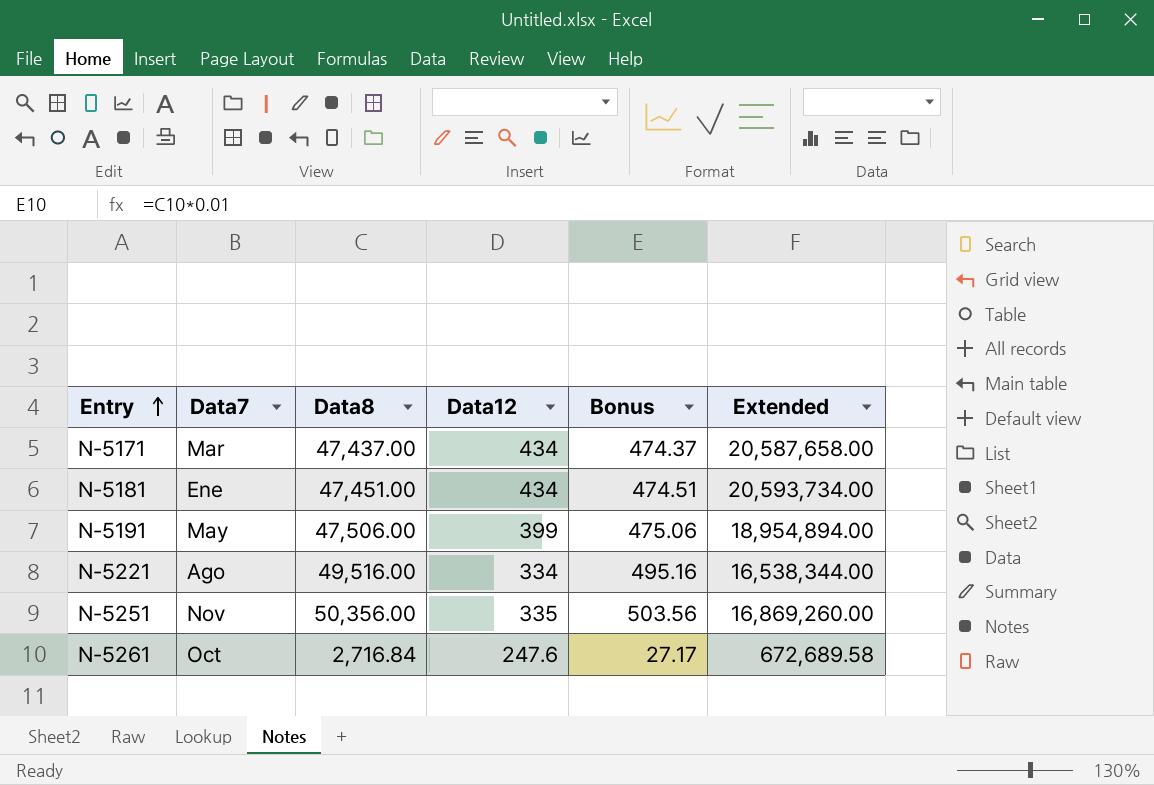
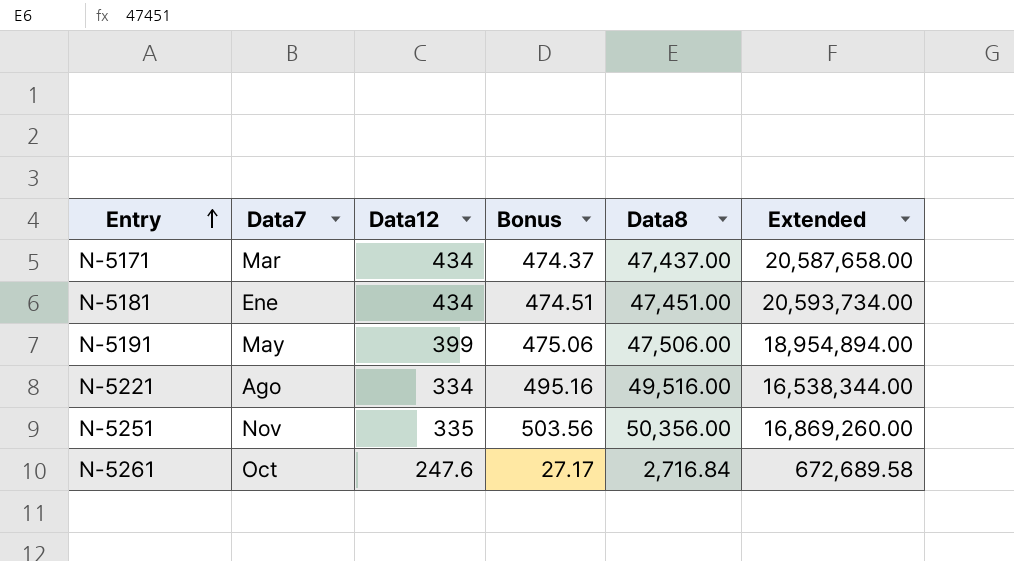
column Data8 | position: 3 -> 5

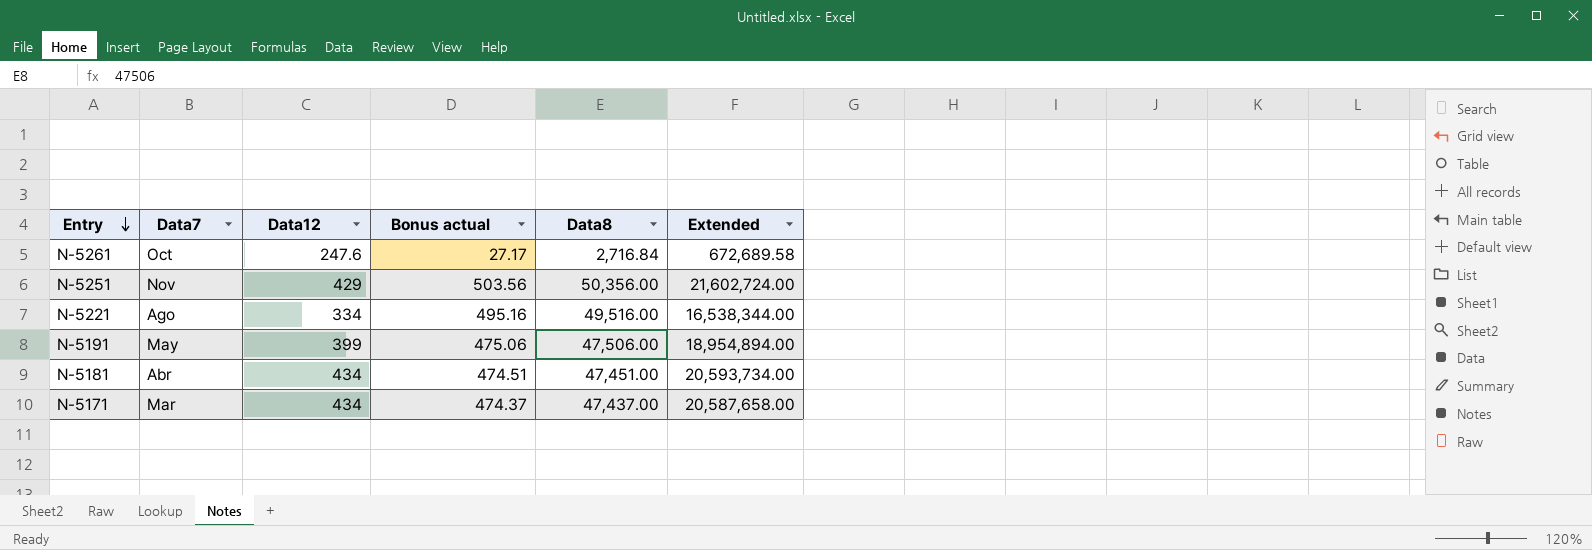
row order: Entry ascending -> Entry descending
column name: Bonus -> Bonus actual
N-5251 | Data12: 335 -> 429
N-5251 | Extended: 16,869,260.00 -> 21,602,724.00
N-5181 | Data7: Ene -> Abr

